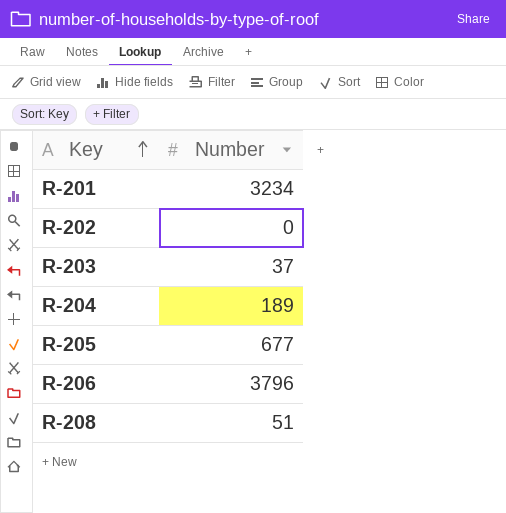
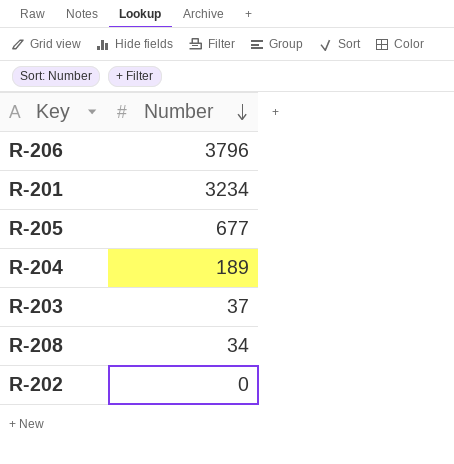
row order: Key ascending -> Number descending
R-208 | Number: 51 -> 34

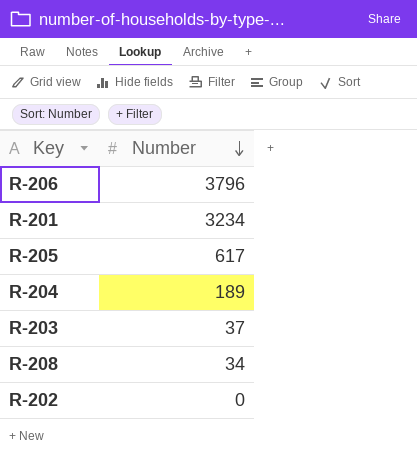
R-205 | Number: 677 -> 617

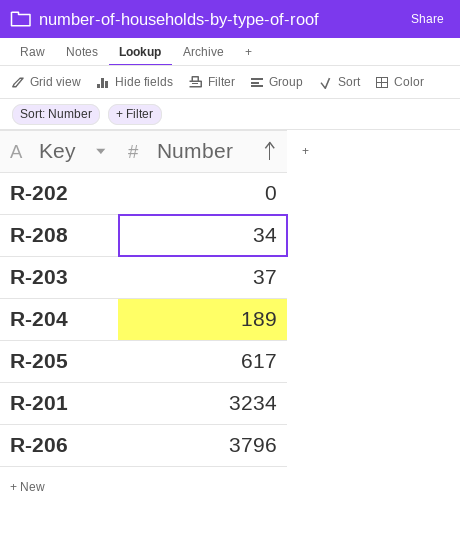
row order: Number descending -> Number ascending

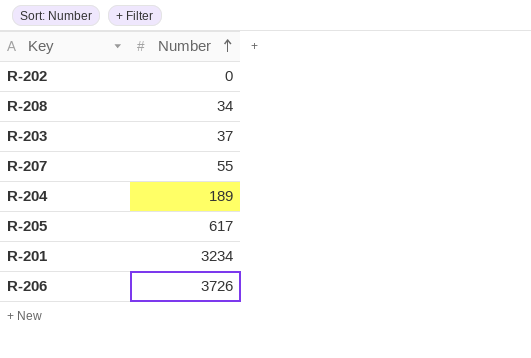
row R-207: none -> 55
R-206 | Number: 3796 -> 3726

